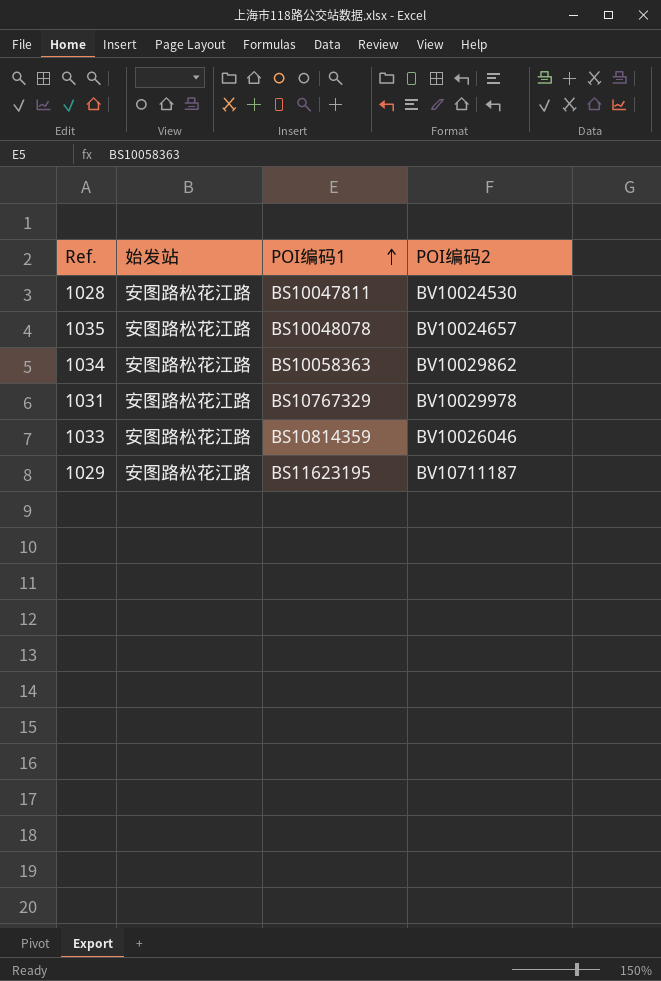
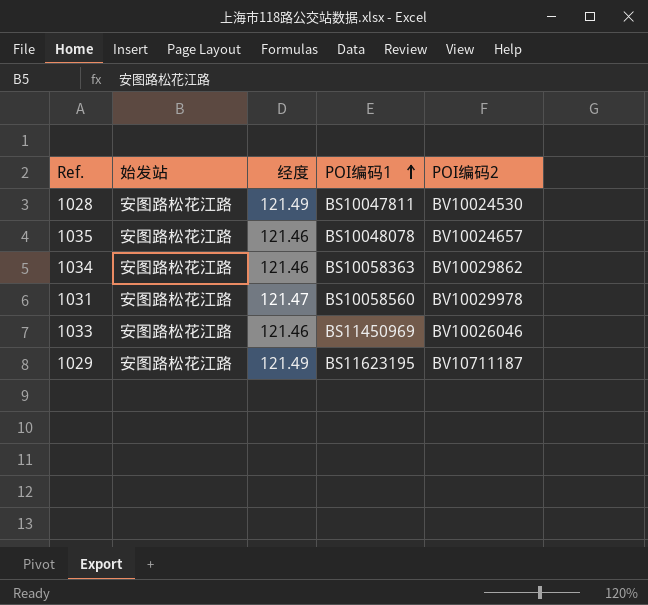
column 经度 | position: none -> 3
1031 | POI编码1: BS10767329 -> BS10058560
1033 | POI编码1: BS10814359 -> BS11450969

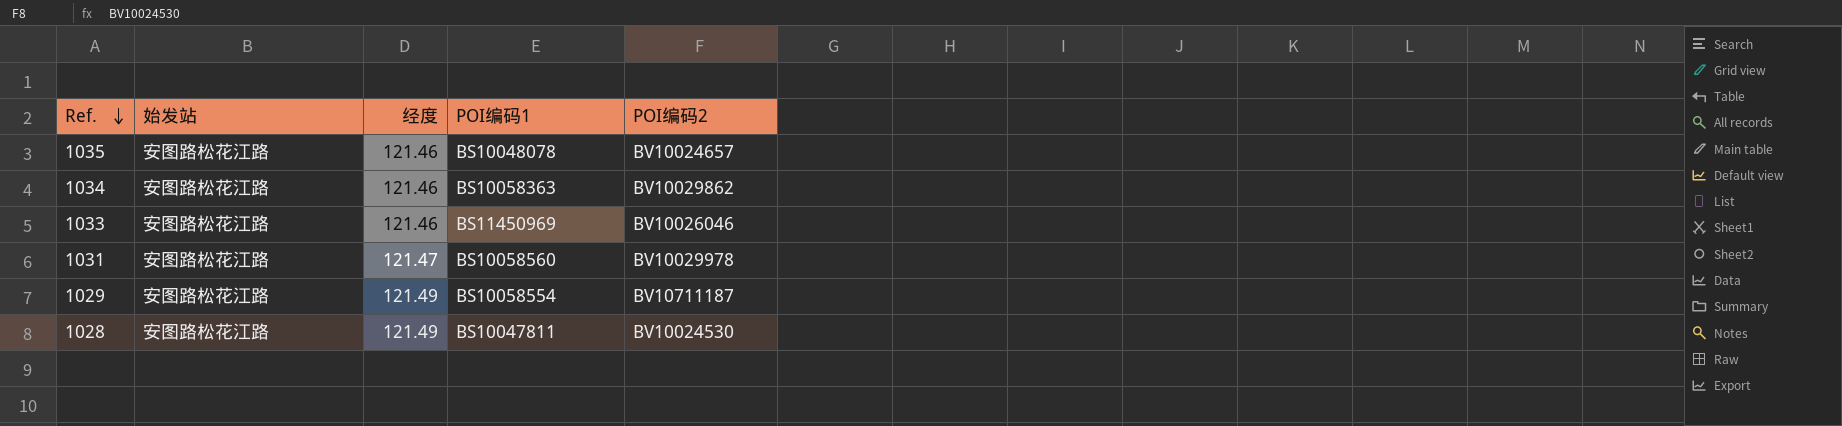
row order: POI编码1 ascending -> Ref. descending
1029 | POI编码1: BS11623195 -> BS10058554

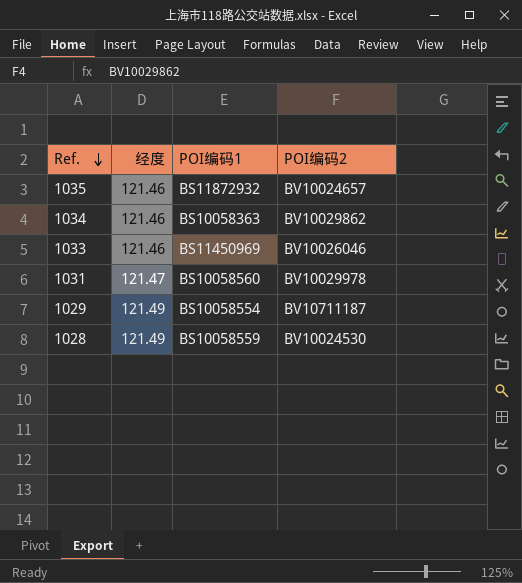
column 始发站 | position: 2 -> none
1035 | POI编码1: BS10048078 -> BS11872932
1028 | POI编码1: BS10047811 -> BS10058559

